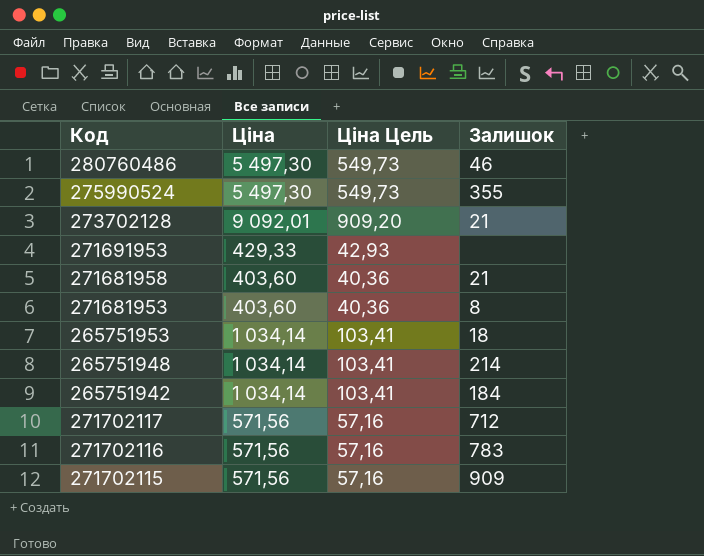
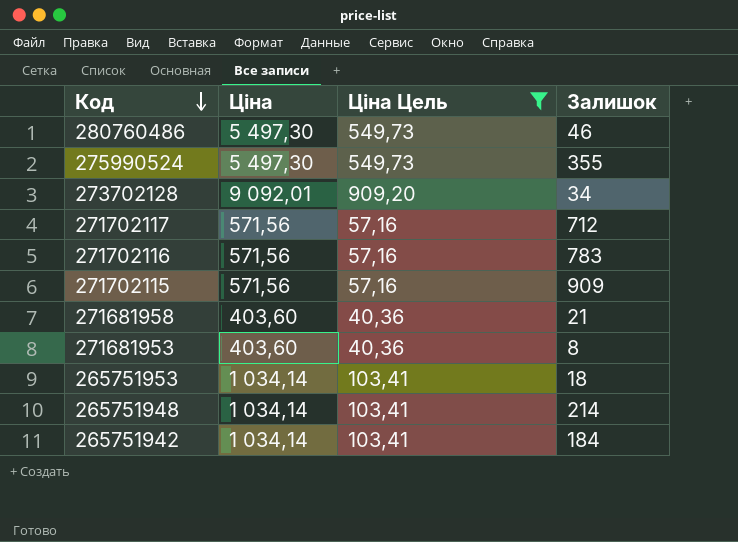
filter: none -> Ціна Цель != 42,93
row order: none -> Код descending
273702128 | Залишок: 21 -> 34

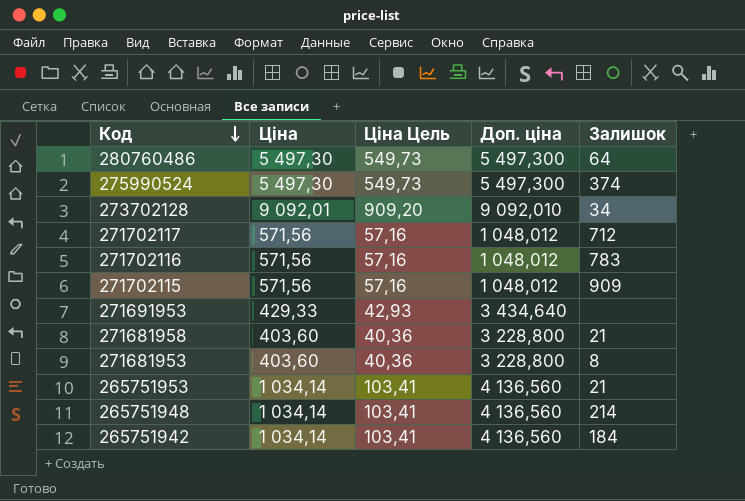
filter: Ціна Цель != 42,93 -> none
column Доп. ціна | position: none -> 4
280760486 | Залишок: 46 -> 64
275990524 | Залишок: 355 -> 374
265751953 | Залишок: 18 -> 21

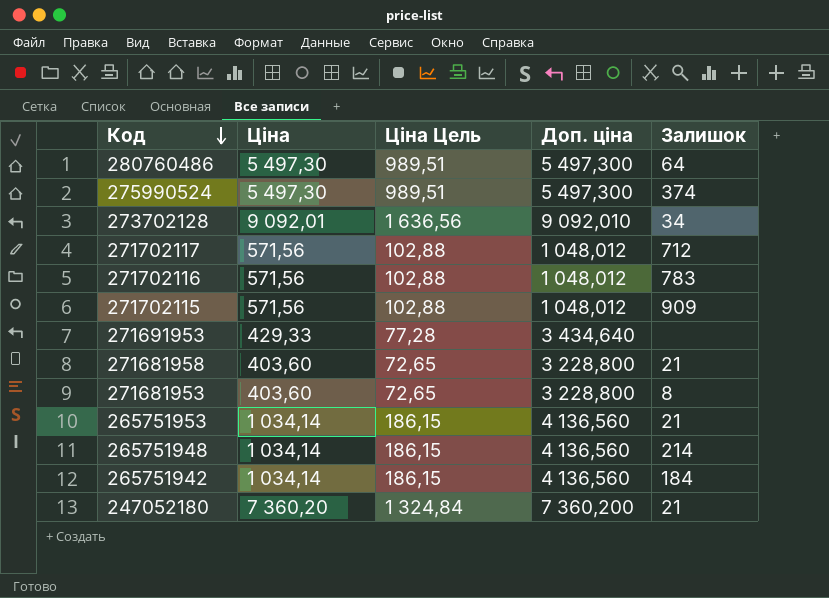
column Ціна Цель | formula: [Ціна] * 0,1 -> [Ціна] * 0,18
row 247052180: none -> 7 360,20 | 1 324,84 | 7 360,200 | 21

